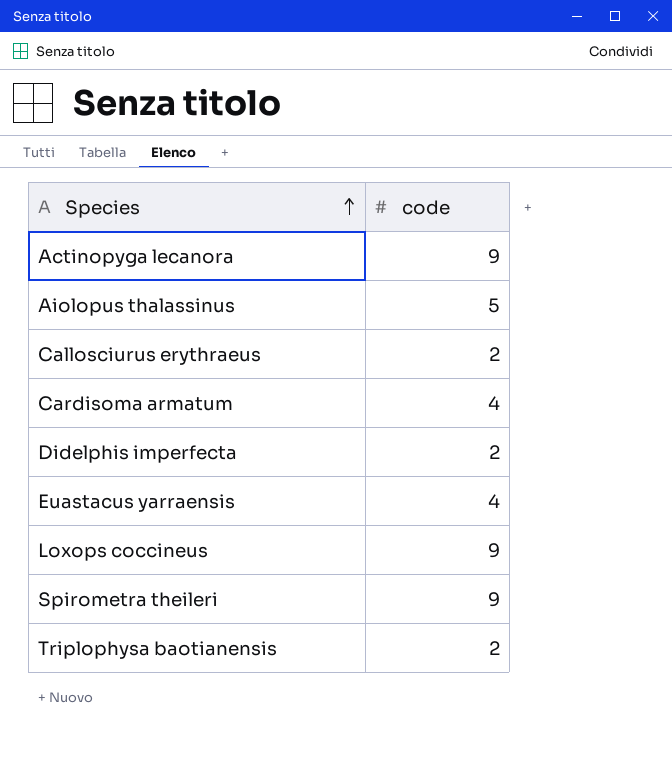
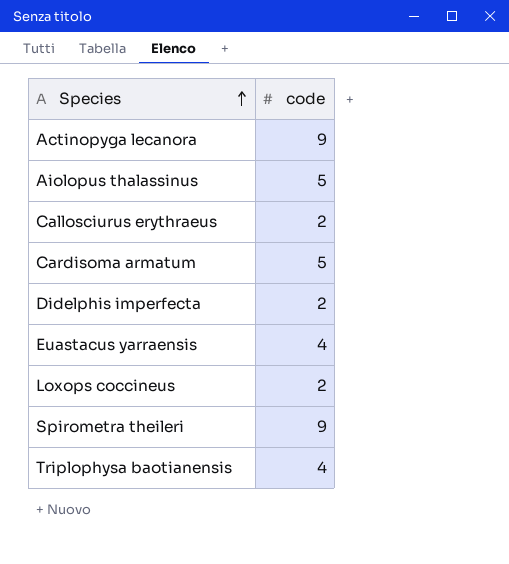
Cardisoma armatum | code: 4 -> 5
Loxops coccineus | code: 9 -> 2
Triplophysa baotianensis | code: 2 -> 4

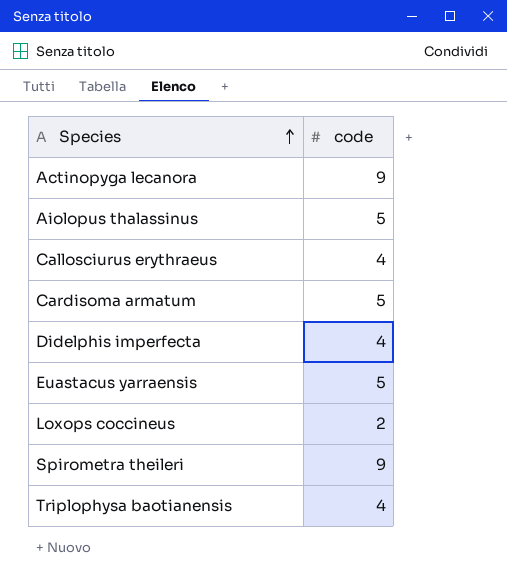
Callosciurus erythraeus | code: 2 -> 4
Didelphis imperfecta | code: 2 -> 4
Euastacus yarraensis | code: 4 -> 5

